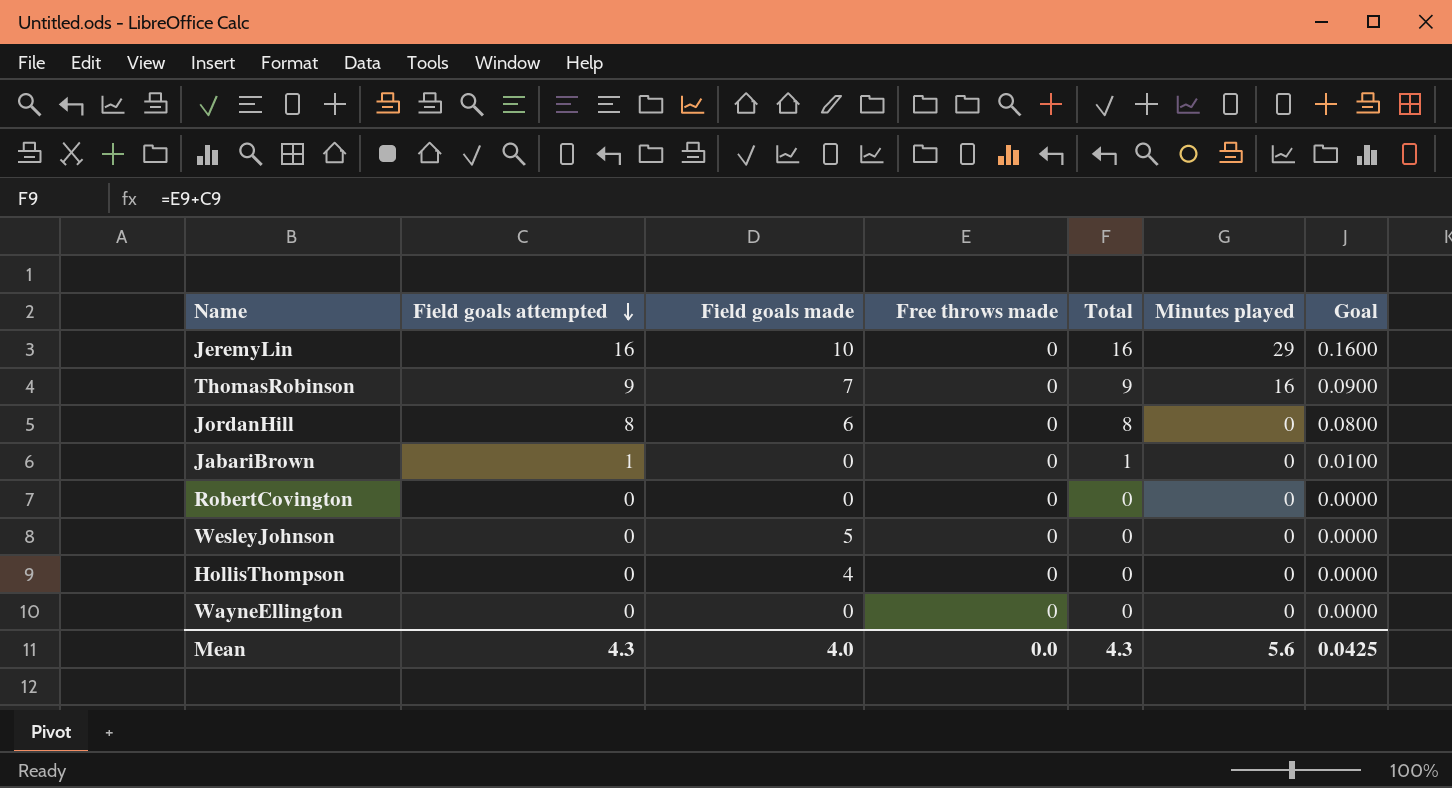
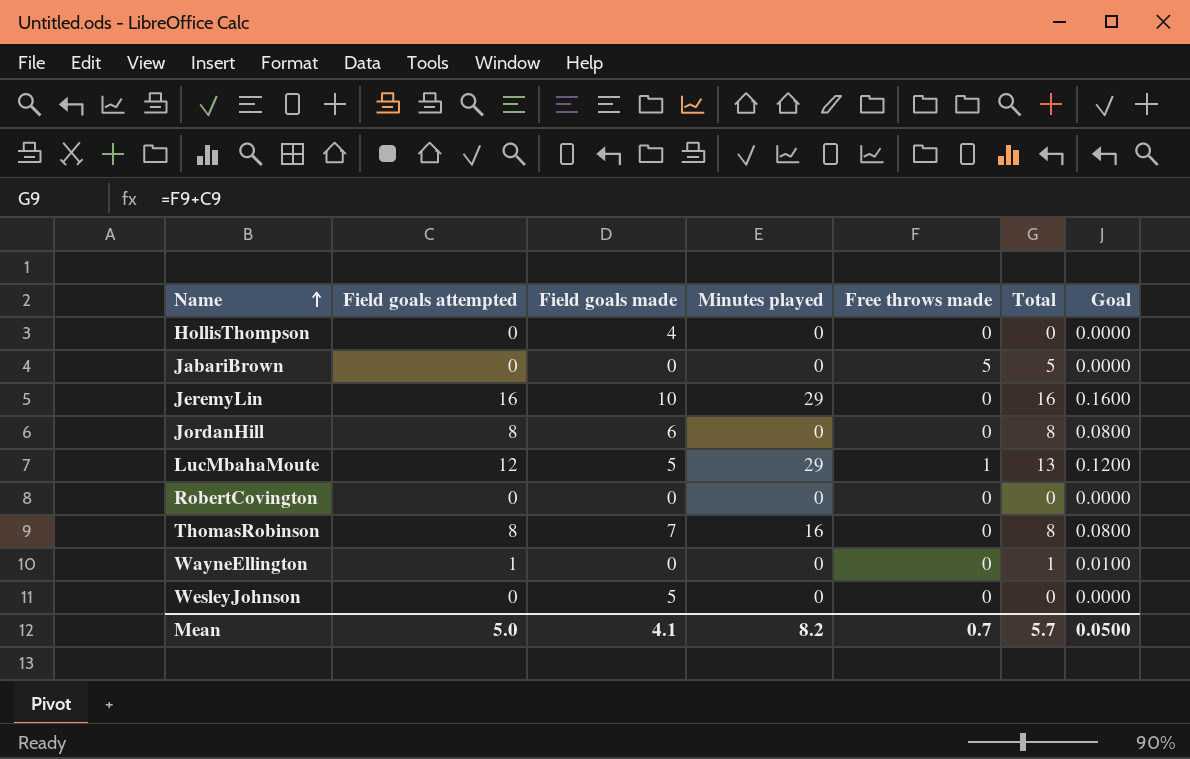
row order: Field goals attempted descending -> Name ascending
column Minutes played | position: 6 -> 4
JabariBrown | Field goals attempted: 1 -> 0
JabariBrown | Free throws made: 0 -> 5
JabariBrown | Total: 1 -> 5
JabariBrown | Goal: 0.0100 -> 0.0000
row LucMbahaMoute: none -> 12 | 5 | 29 | 1 | 13 | 0.1200
ThomasRobinson | Field goals attempted: 9 -> 8
ThomasRobinson | Total: 9 -> 8
ThomasRobinson | Goal: 0.0900 -> 0.0800
WayneEllington | Field goals attempted: 0 -> 1
WayneEllington | Total: 0 -> 1
WayneEllington | Goal: 0.0000 -> 0.0100
Mean | Field goals attempted: 4.3 -> 5.0
Mean | Field goals made: 4.0 -> 4.1
Mean | Minutes played: 5.6 -> 8.2
Mean | Free throws made: 0.0 -> 0.7
Mean | Total: 4.3 -> 5.7
Mean | Goal: 0.0425 -> 0.0500

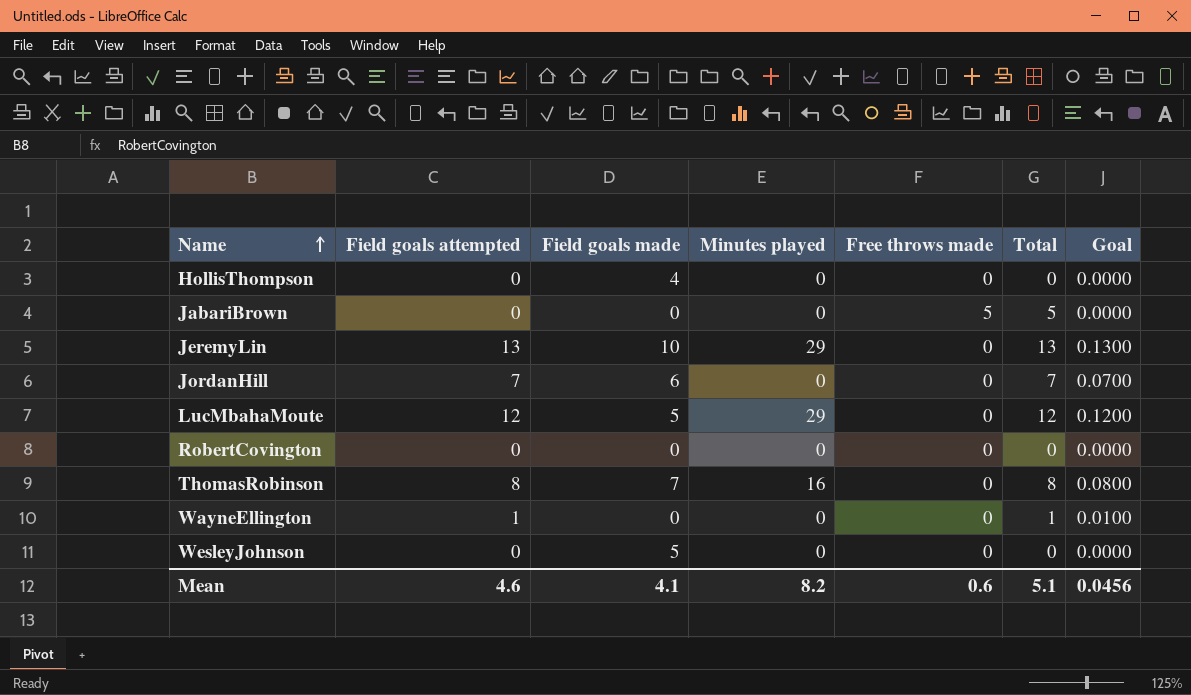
JeremyLin | Field goals attempted: 16 -> 13
JeremyLin | Total: 16 -> 13
JeremyLin | Goal: 0.1600 -> 0.1300
JordanHill | Field goals attempted: 8 -> 7
JordanHill | Total: 8 -> 7
JordanHill | Goal: 0.0800 -> 0.0700
LucMbahaMoute | Free throws made: 1 -> 0
LucMbahaMoute | Total: 13 -> 12
Mean | Field goals attempted: 5.0 -> 4.6
Mean | Free throws made: 0.7 -> 0.6
Mean | Total: 5.7 -> 5.1
Mean | Goal: 0.0500 -> 0.0456

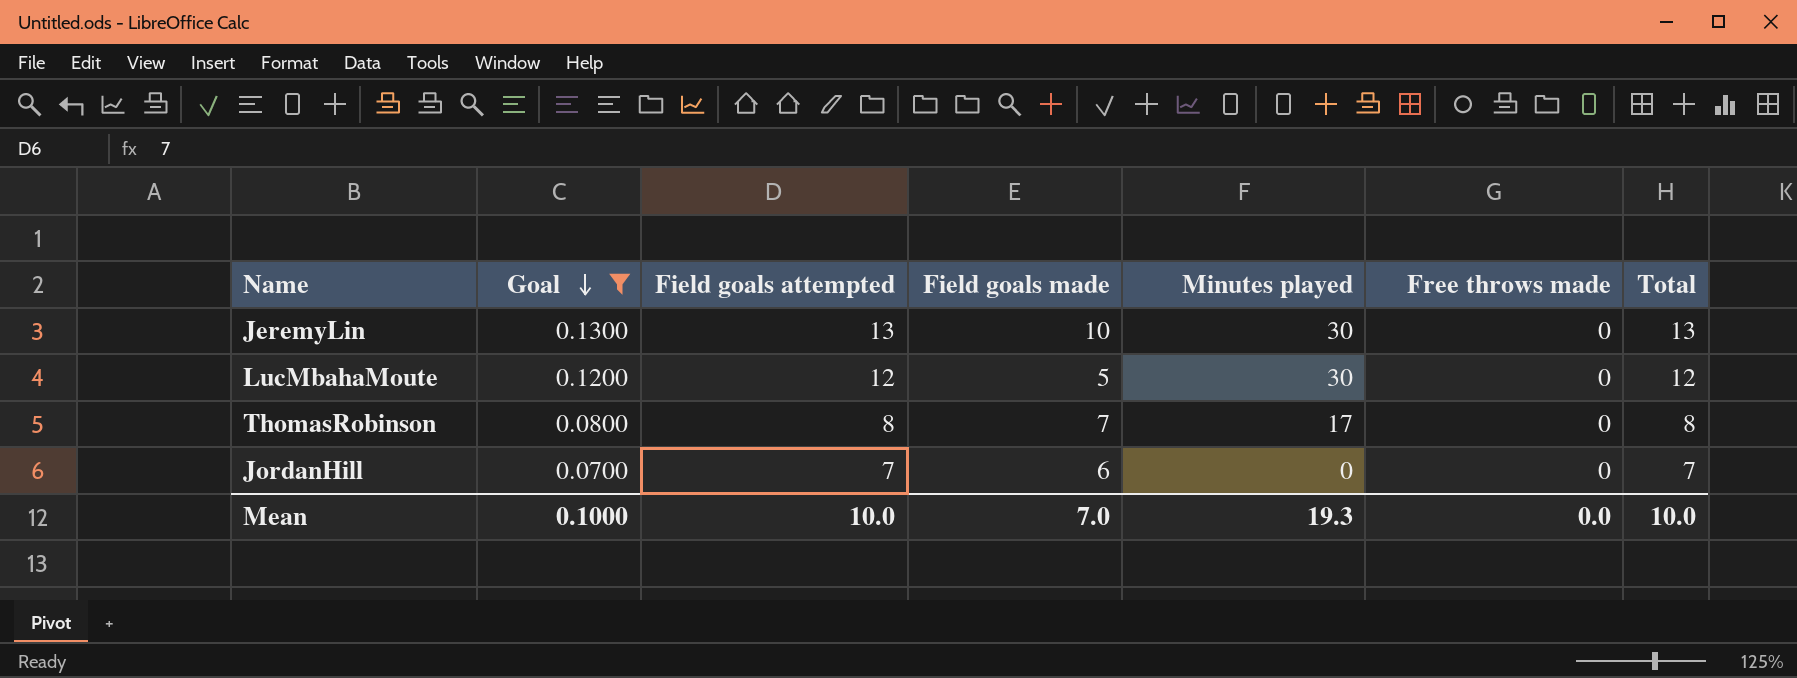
filter: none -> Goal >= 0.0700
row order: Name ascending -> Goal descending
column Goal | position: 7 -> 2
JeremyLin | Minutes played: 29 -> 30
LucMbahaMoute | Minutes played: 29 -> 30
ThomasRobinson | Minutes played: 16 -> 17
Mean | Goal: 0.0456 -> 0.1000
Mean | Field goals attempted: 4.6 -> 10.0
Mean | Field goals made: 4.1 -> 7.0
Mean | Minutes played: 8.2 -> 19.3
Mean | Free throws made: 0.6 -> 0.0
Mean | Total: 5.1 -> 10.0

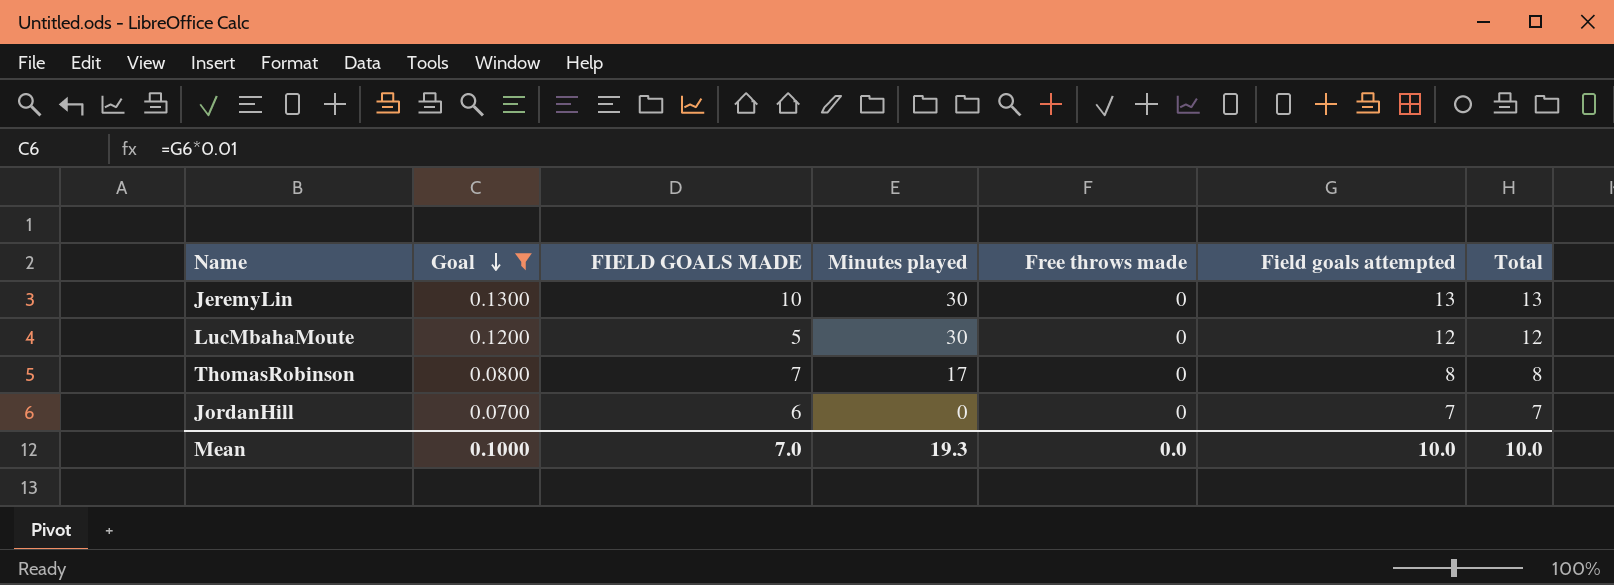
column name: Field goals made -> FIELD GOALS MADE
column Field goals attempted | position: 3 -> 6

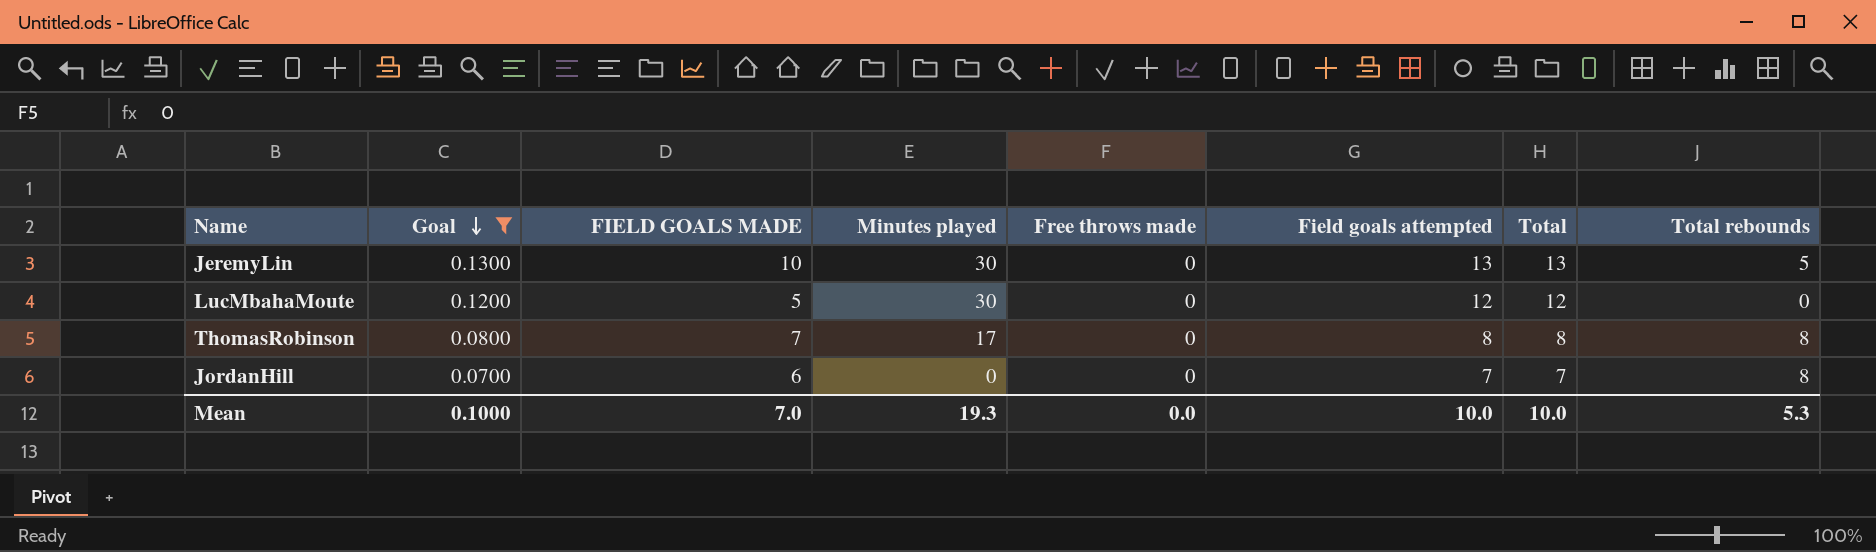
column Total rebounds | position: none -> 8

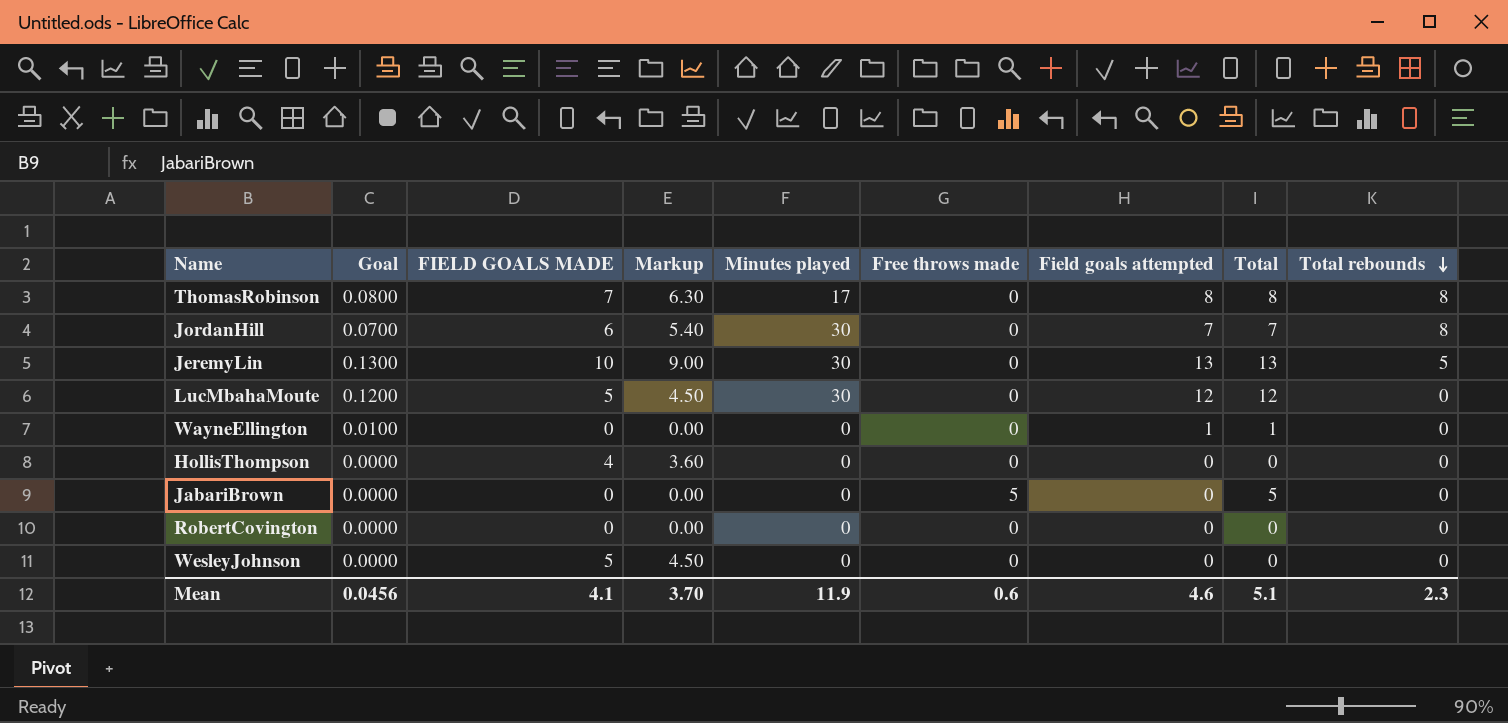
filter: Goal >= 0.0700 -> none
row order: Goal descending -> Total rebounds descending
column Markup | formula: none -> [FIELD GOALS MADE] * 0.9
JordanHill | Minutes played: 0 -> 30
Mean | Goal: 0.1000 -> 0.0456
Mean | FIELD GOALS MADE: 7.0 -> 4.1
Mean | Minutes played: 19.3 -> 11.9
Mean | Free throws made: 0.0 -> 0.6
Mean | Field goals attempted: 10.0 -> 4.6
Mean | Total: 10.0 -> 5.1
Mean | Total rebounds: 5.3 -> 2.3

